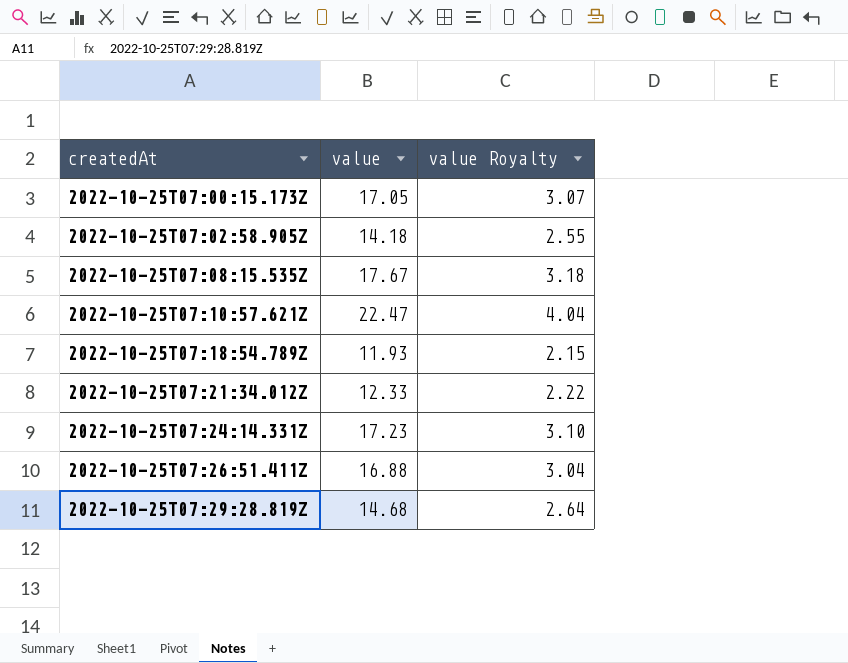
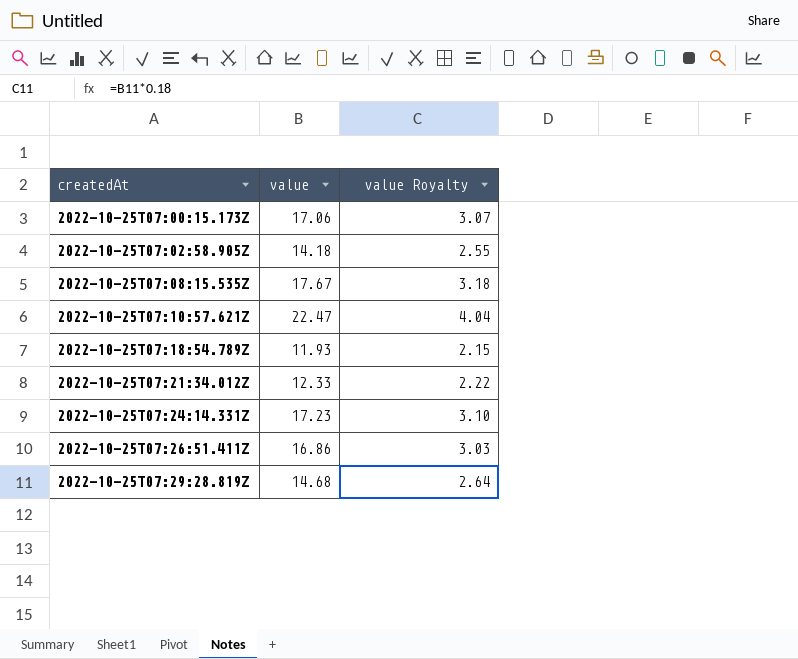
2022-10-25T07:00:15.173Z | value: 17.05 -> 17.06
2022-10-25T07:26:51.411Z | value: 16.88 -> 16.86
2022-10-25T07:26:51.411Z | value Royalty: 3.04 -> 3.03

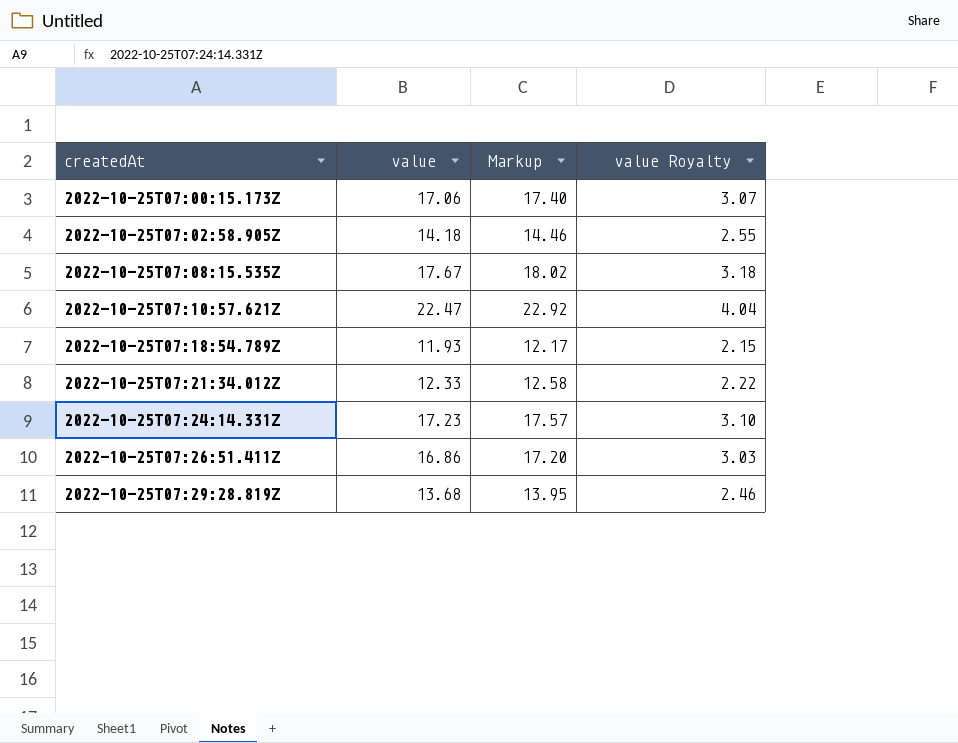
column Markup | formula: none -> [value] * 1.02
2022-10-25T07:29:28.819Z | value: 14.68 -> 13.68
2022-10-25T07:29:28.819Z | value Royalty: 2.64 -> 2.46

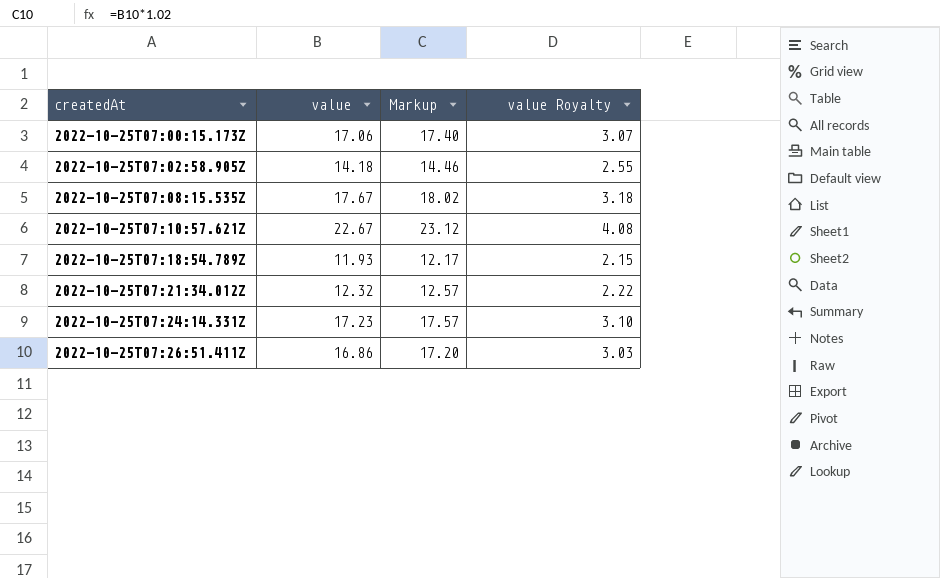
row 2022-10-25T07:29:28.819Z: 13.68 | 13.95 | 2.46 -> none
2022-10-25T07:10:57.621Z | value: 22.47 -> 22.67
2022-10-25T07:10:57.621Z | Markup: 22.92 -> 23.12
2022-10-25T07:10:57.621Z | value Royalty: 4.04 -> 4.08
2022-10-25T07:21:34.012Z | value: 12.33 -> 12.32
2022-10-25T07:21:34.012Z | Markup: 12.58 -> 12.57

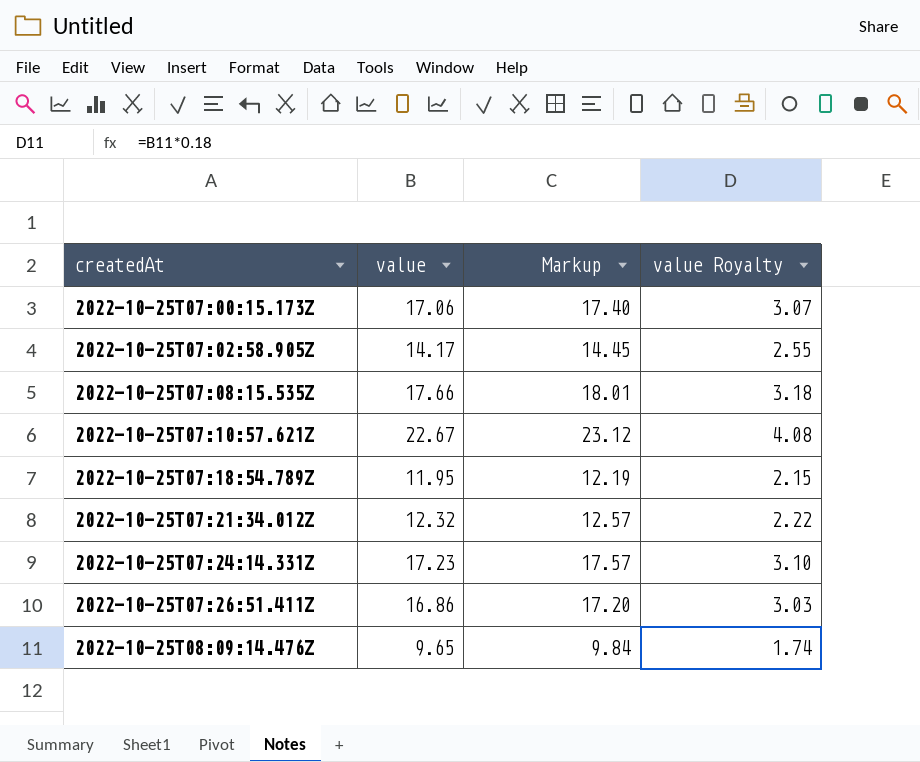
2022-10-25T07:02:58.905Z | value: 14.18 -> 14.17
2022-10-25T07:02:58.905Z | Markup: 14.46 -> 14.45
2022-10-25T07:08:15.535Z | value: 17.67 -> 17.66
2022-10-25T07:08:15.535Z | Markup: 18.02 -> 18.01
2022-10-25T07:18:54.789Z | value: 11.93 -> 11.95
2022-10-25T07:18:54.789Z | Markup: 12.17 -> 12.19
row 2022-10-25T08:09:14.476Z: none -> 9.65 | 9.84 | 1.74

